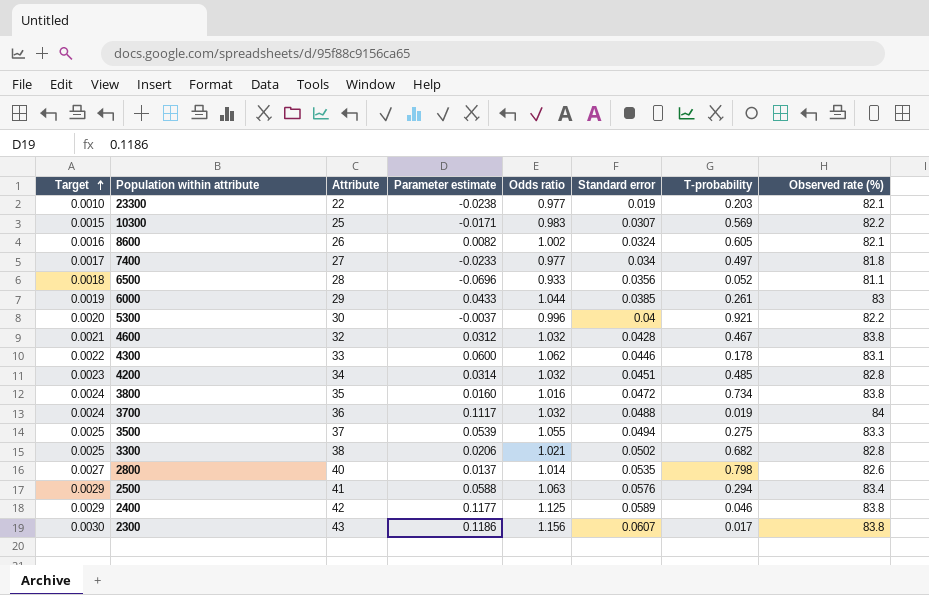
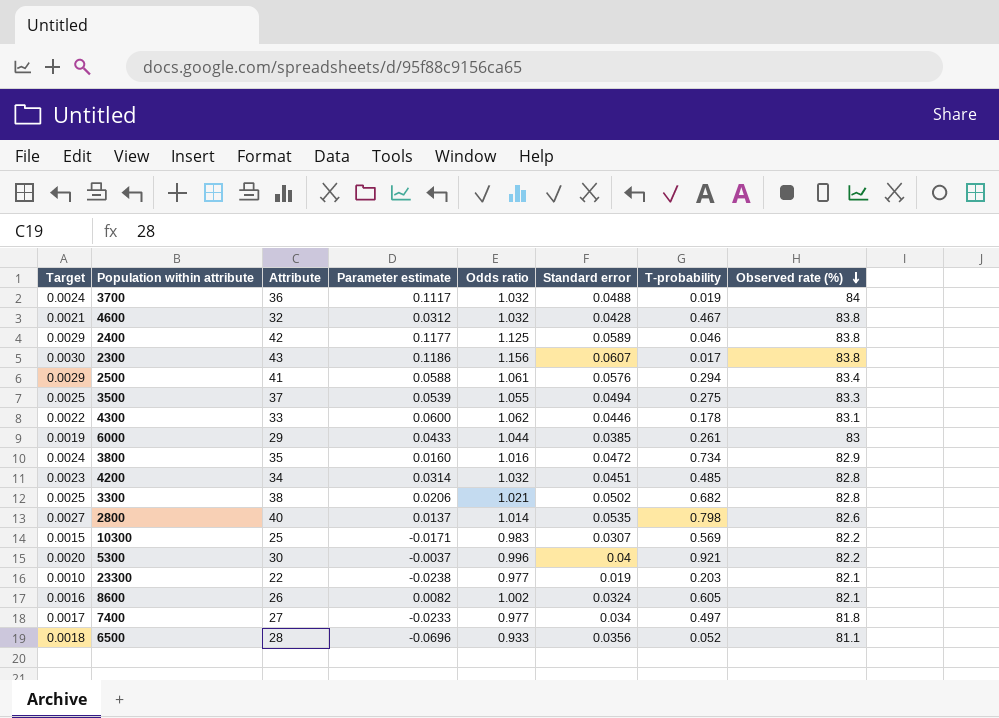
row order: Target ascending -> Observed rate (%) descending
2500 | Odds ratio: 1.063 -> 1.061
3800 | Observed rate (%): 83.8 -> 82.9

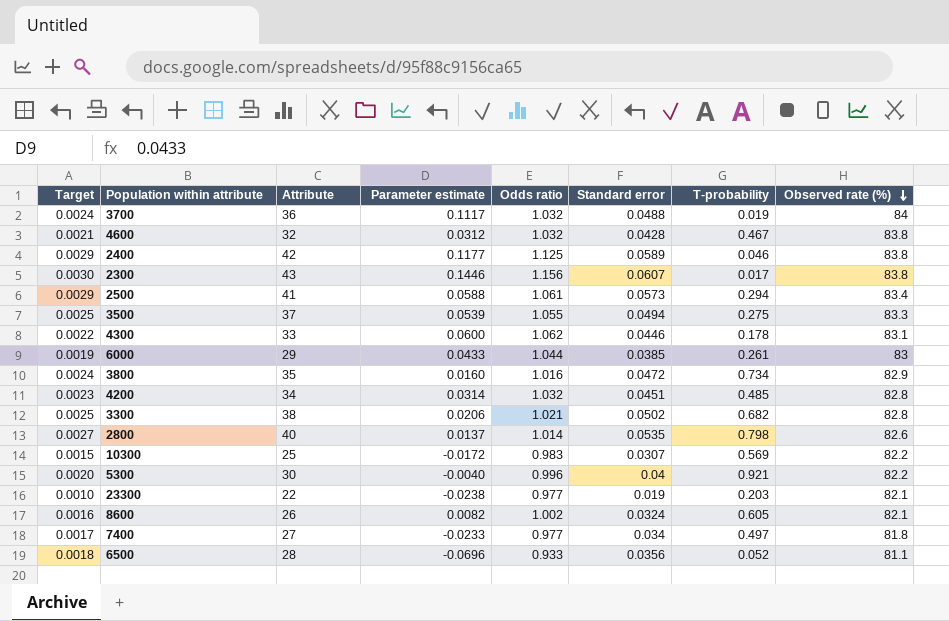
2300 | Parameter estimate: 0.1186 -> 0.1446
2500 | Standard error: 0.0576 -> 0.0573
10300 | Parameter estimate: -0.0171 -> -0.0172
5300 | Parameter estimate: -0.0037 -> -0.0040

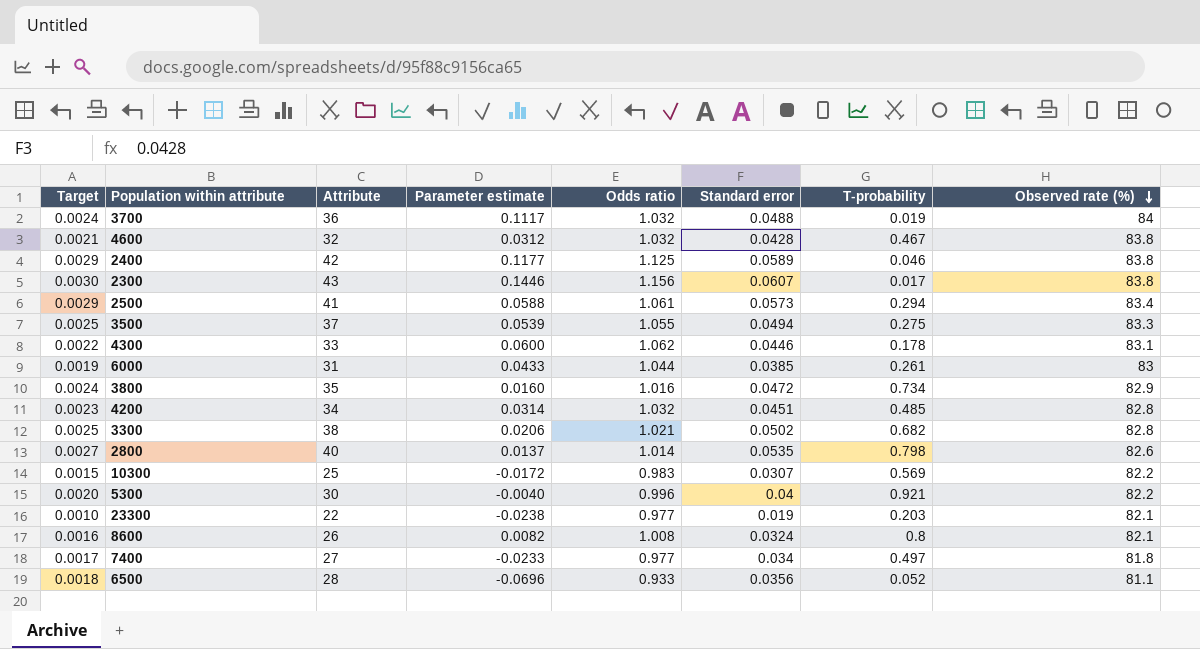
6000 | Attribute: 29 -> 31
8600 | Odds ratio: 1.002 -> 1.008
8600 | T-probability: 0.605 -> 0.8

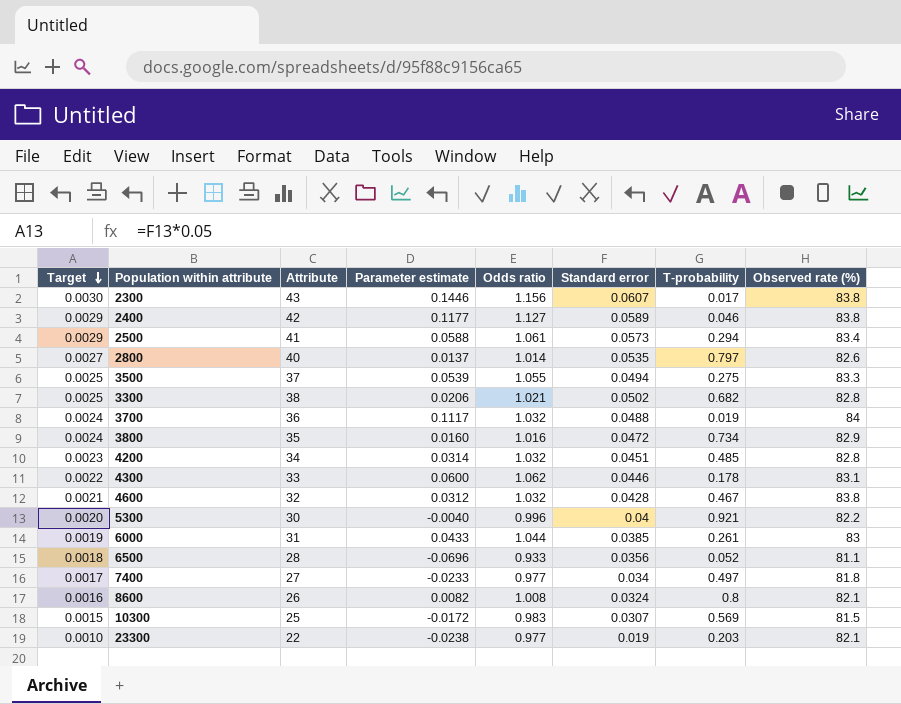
row order: Observed rate (%) descending -> Target descending
2400 | Odds ratio: 1.125 -> 1.127
2800 | T-probability: 0.798 -> 0.797
10300 | Observed rate (%): 82.2 -> 81.5

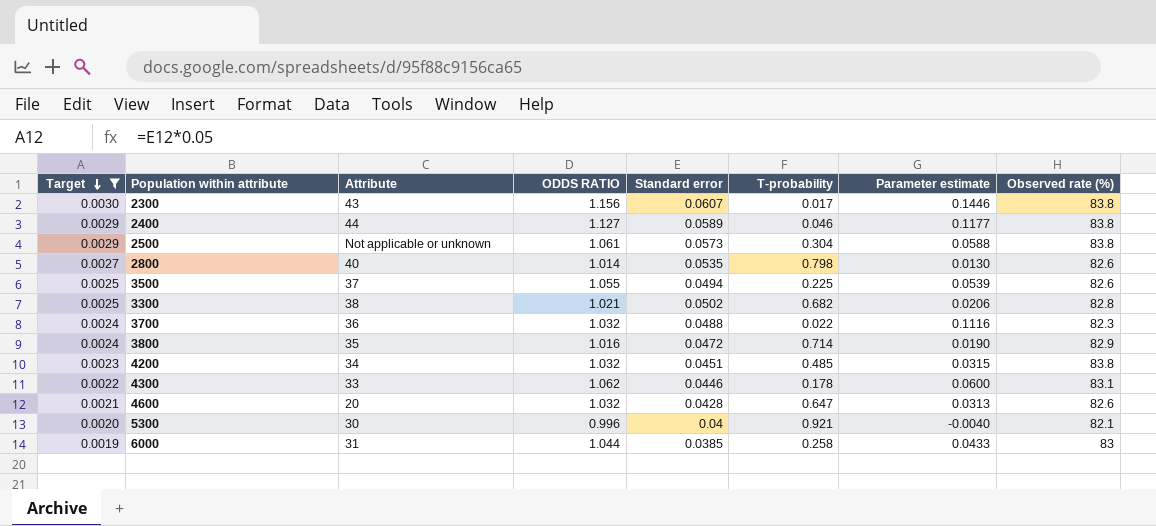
filter: none -> Target >= 0.0019
column name: Odds ratio -> ODDS RATIO
column Parameter estimate | position: 4 -> 7
2400 | Attribute: 42 -> 44
2500 | Attribute: 41 -> Not applicable or unknown
2500 | T-probability: 0.294 -> 0.304
2500 | Observed rate (%): 83.4 -> 83.8
2800 | T-probability: 0.797 -> 0.798
2800 | Parameter estimate: 0.0137 -> 0.0130
3500 | T-probability: 0.275 -> 0.225
3500 | Observed rate (%): 83.3 -> 82.6
3700 | T-probability: 0.019 -> 0.022
3700 | Parameter estimate: 0.1117 -> 0.1116
3700 | Observed rate (%): 84 -> 82.3
3800 | T-probability: 0.734 -> 0.714
3800 | Parameter estimate: 0.0160 -> 0.0190
4200 | Parameter estimate: 0.0314 -> 0.0315
4200 | Observed rate (%): 82.8 -> 83.8
4600 | Attribute: 32 -> 20
4600 | T-probability: 0.467 -> 0.647
4600 | Parameter estimate: 0.0312 -> 0.0313
4600 | Observed rate (%): 83.8 -> 82.6
5300 | Observed rate (%): 82.2 -> 82.1
6000 | T-probability: 0.261 -> 0.258

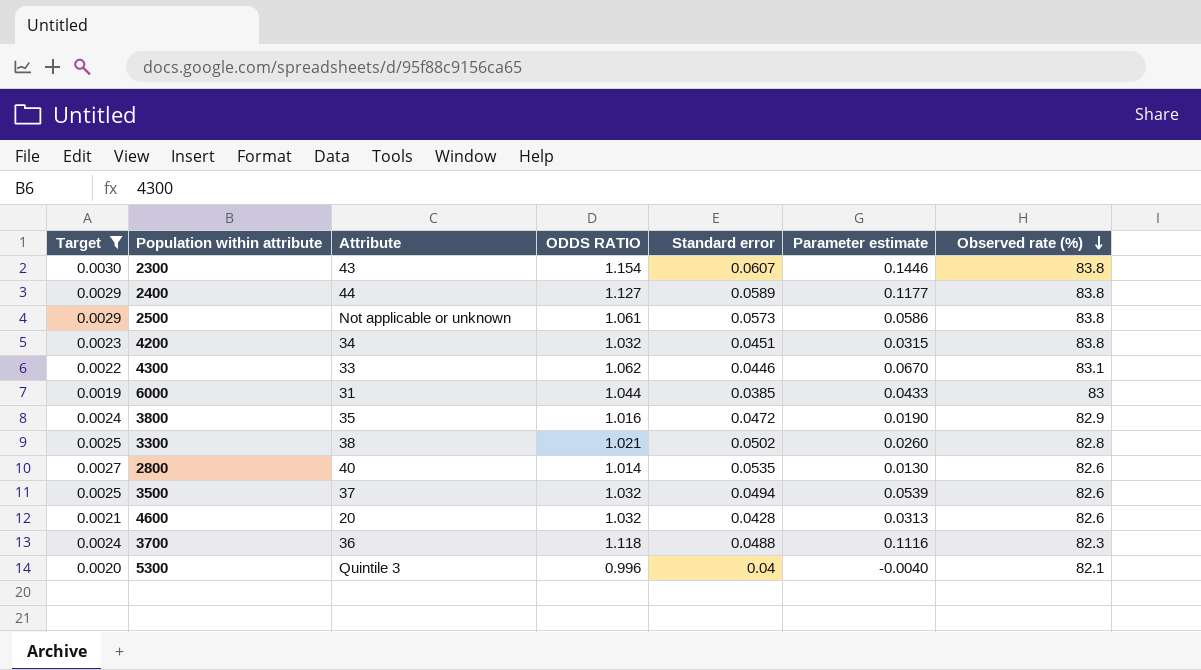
row order: Target descending -> Observed rate (%) descending
column T-probability | position: 6 -> none
2300 | ODDS RATIO: 1.156 -> 1.154
2500 | Parameter estimate: 0.0588 -> 0.0586
4300 | Parameter estimate: 0.0600 -> 0.0670
3300 | Parameter estimate: 0.0206 -> 0.0260
3500 | ODDS RATIO: 1.055 -> 1.032
3700 | ODDS RATIO: 1.032 -> 1.118
5300 | Attribute: 30 -> Quintile 3

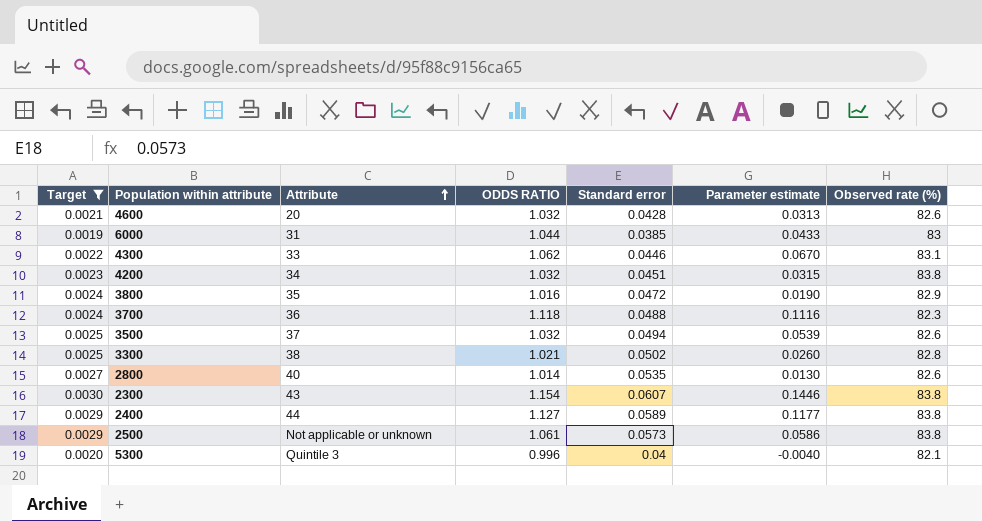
row order: Observed rate (%) descending -> Attribute ascending

